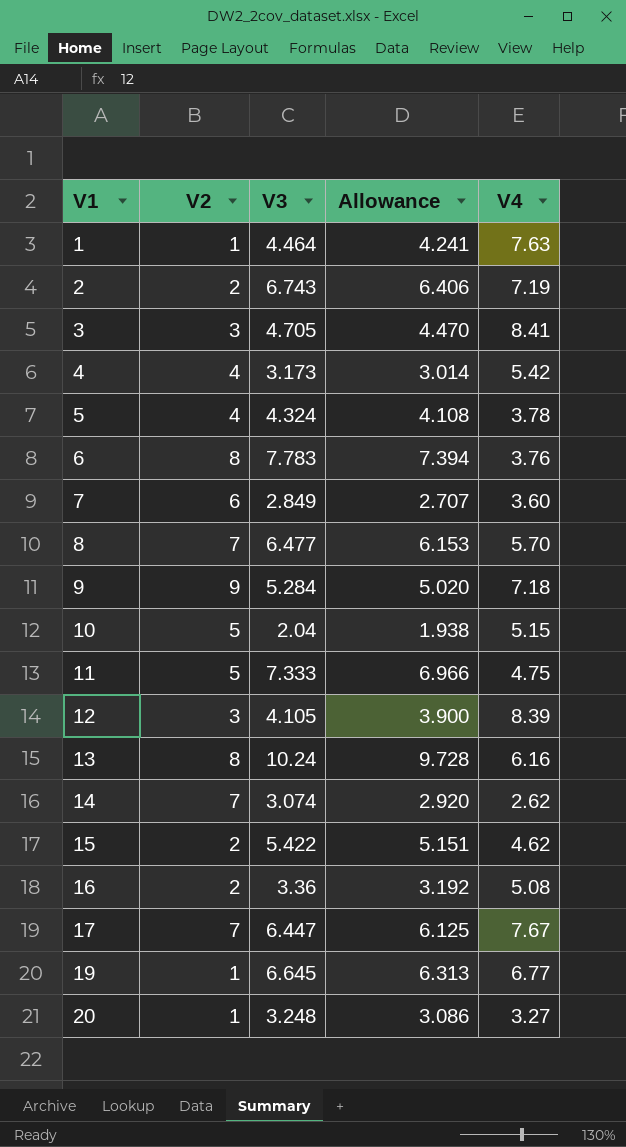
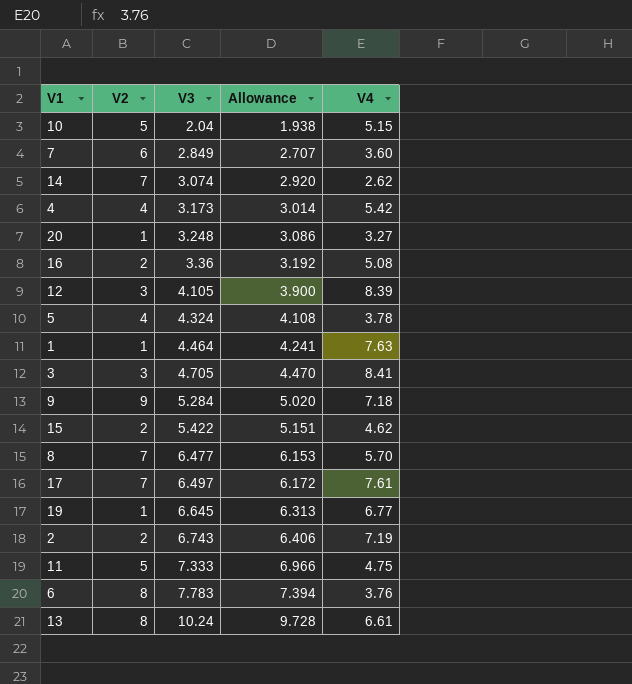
row order: V1 ascending -> V3 ascending
17 | V3: 6.447 -> 6.497
17 | Allowance: 6.125 -> 6.172
17 | V4: 7.67 -> 7.61
13 | V4: 6.16 -> 6.61

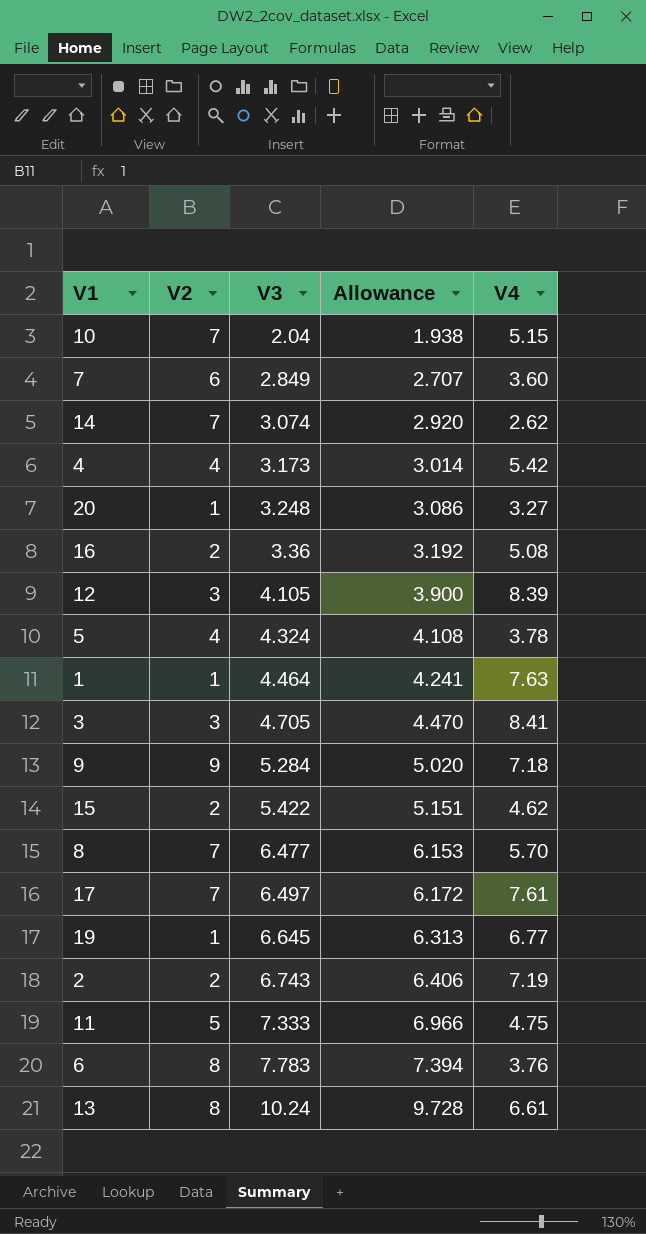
10 | V2: 5 -> 7

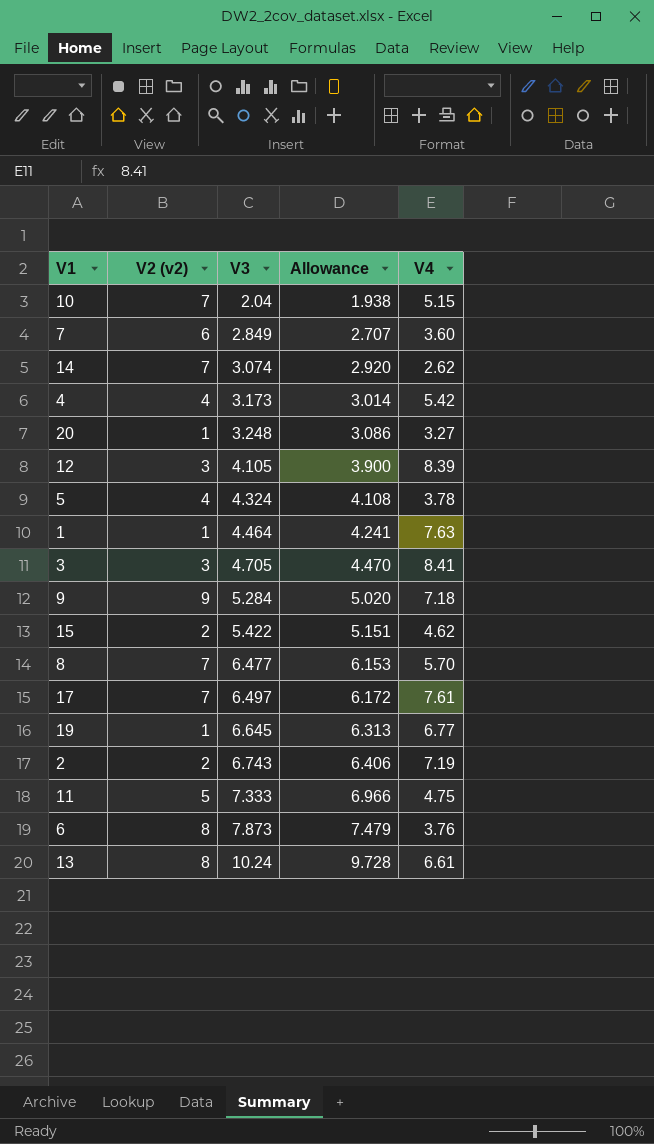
column name: V2 -> V2 (v2)
row 16: 2 | 3.36 | 3.192 | 5.08 -> none
6 | V3: 7.783 -> 7.873
6 | Allowance: 7.394 -> 7.479

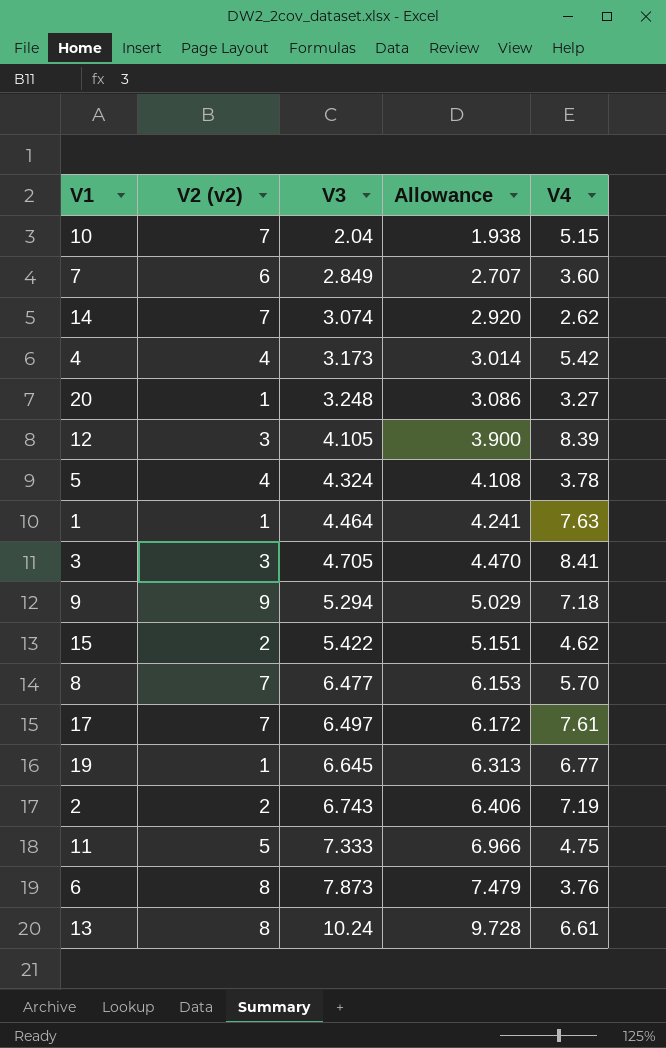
9 | V3: 5.284 -> 5.294
9 | Allowance: 5.020 -> 5.029

